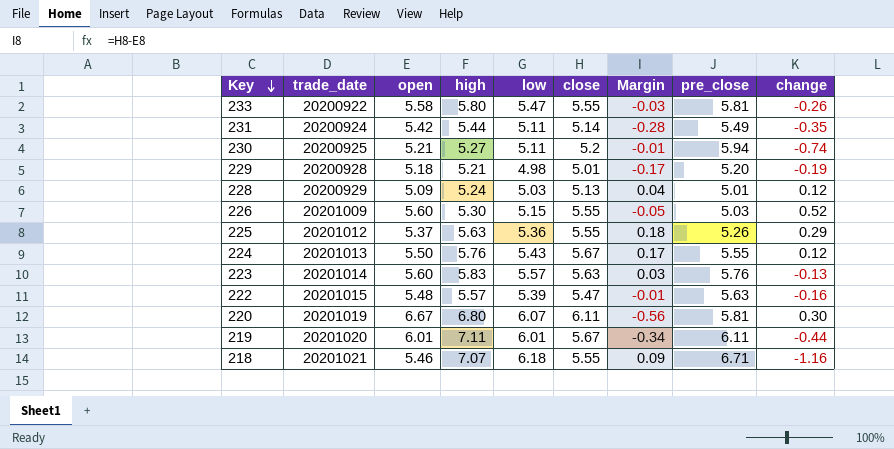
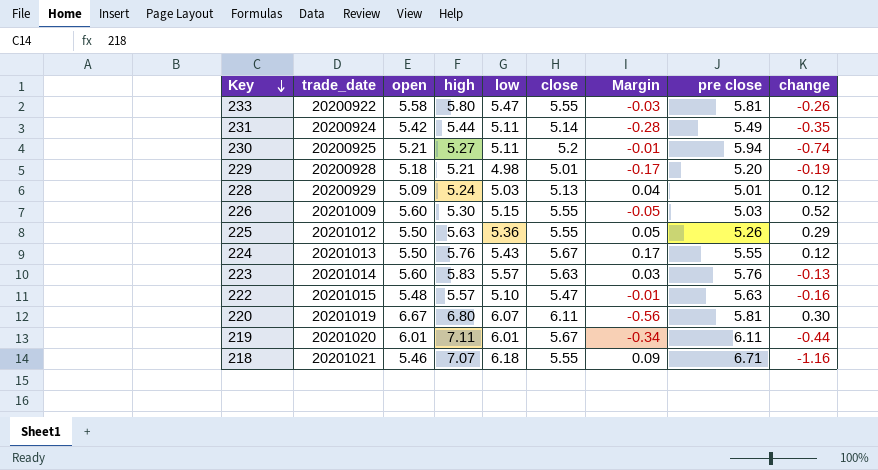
column name: pre_close -> pre close
225 | open: 5.37 -> 5.50
225 | Margin: 0.18 -> 0.05
222 | low: 5.39 -> 5.10

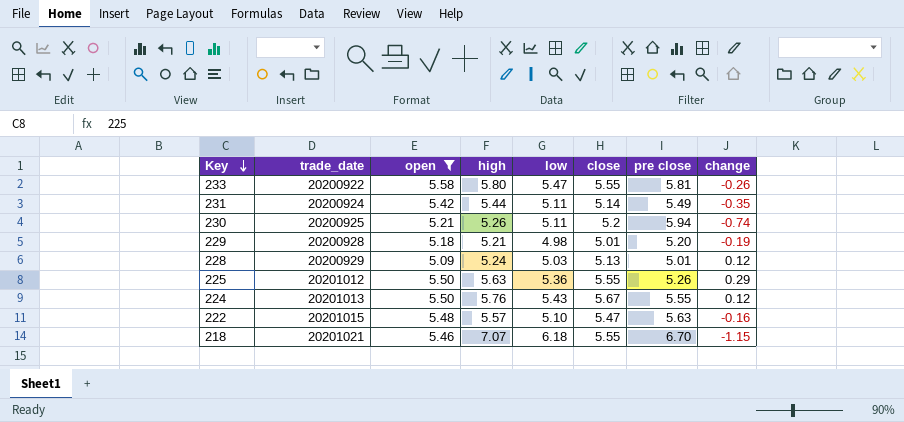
filter: none -> open <= 5.58
column Margin | formula: [close] - [open] -> none
230 | high: 5.27 -> 5.26
218 | pre close: 6.71 -> 6.70
218 | change: -1.16 -> -1.15

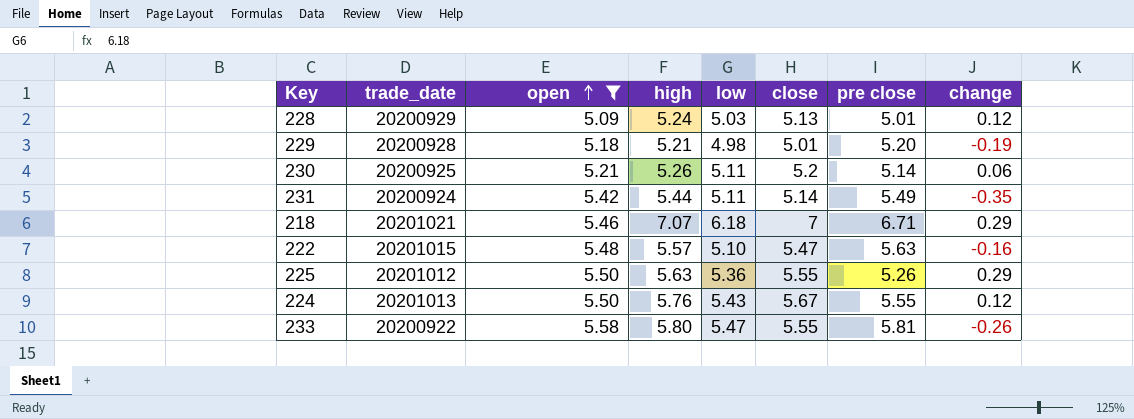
row order: Key descending -> open ascending
230 | pre close: 5.94 -> 5.14
230 | change: -0.74 -> 0.06
218 | close: 5.55 -> 7
218 | pre close: 6.70 -> 6.71
218 | change: -1.15 -> 0.29

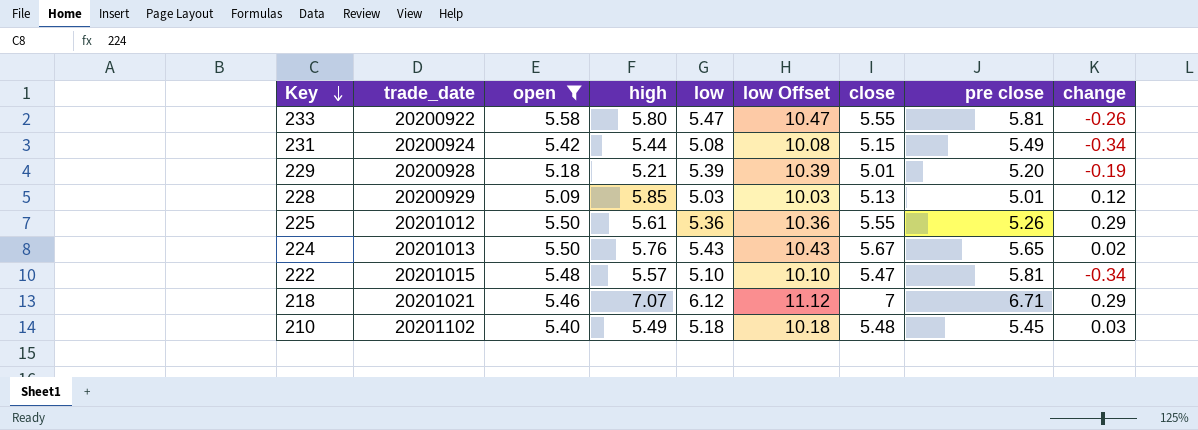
row order: open ascending -> Key descending
column low Offset | formula: none -> [low] + 5
row 230: 20200925 | 5.21 | 5.26 | 5.11 | 5.2 | 5.14 | 0.06 -> none
231 | low: 5.11 -> 5.08
231 | close: 5.14 -> 5.15
231 | change: -0.35 -> -0.34
229 | low: 4.98 -> 5.39
228 | high: 5.24 -> 5.85
225 | high: 5.63 -> 5.61
224 | pre close: 5.55 -> 5.65
224 | change: 0.12 -> 0.02
222 | pre close: 5.63 -> 5.81
222 | change: -0.16 -> -0.34
218 | low: 6.18 -> 6.12
row 210: none -> 20201102 | 5.40 | 5.49 | 5.18 | 10.18 | 5.48 | 5.45 | 0.03

